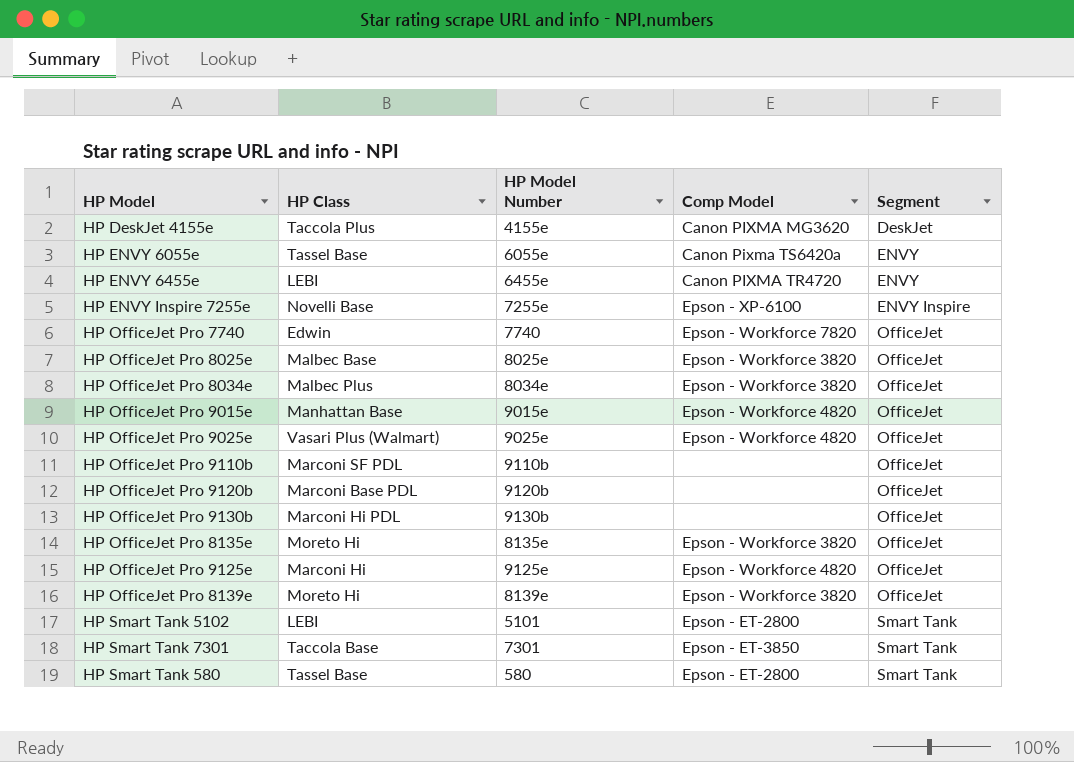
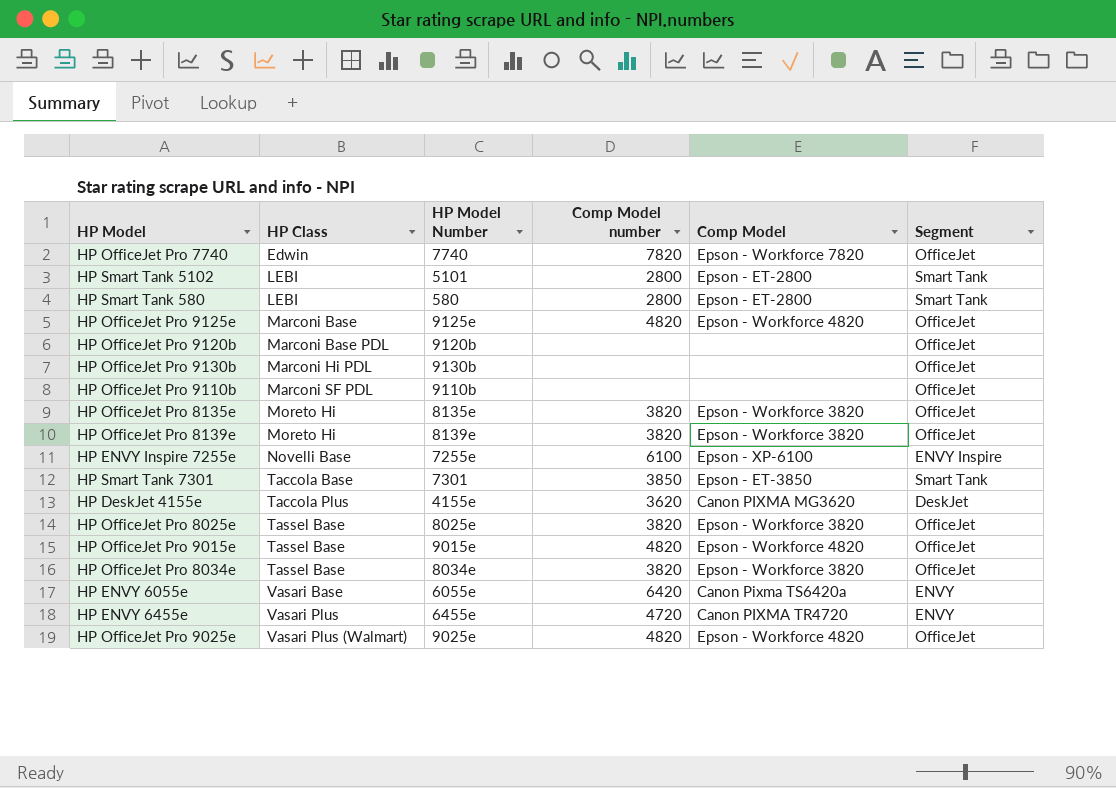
row order: Segment ascending -> HP Class ascending
column Comp Model number | position: none -> 4
HP Smart Tank 580 | HP Class: Tassel Base -> LEBI
HP OfficeJet Pro 9125e | HP Class: Marconi Hi -> Marconi Base
HP OfficeJet Pro 8025e | HP Class: Malbec Base -> Tassel Base
HP OfficeJet Pro 9015e | HP Class: Manhattan Base -> Tassel Base
HP OfficeJet Pro 8034e | HP Class: Malbec Plus -> Tassel Base
HP ENVY 6055e | HP Class: Tassel Base -> Vasari Base
HP ENVY 6455e | HP Class: LEBI -> Vasari Plus

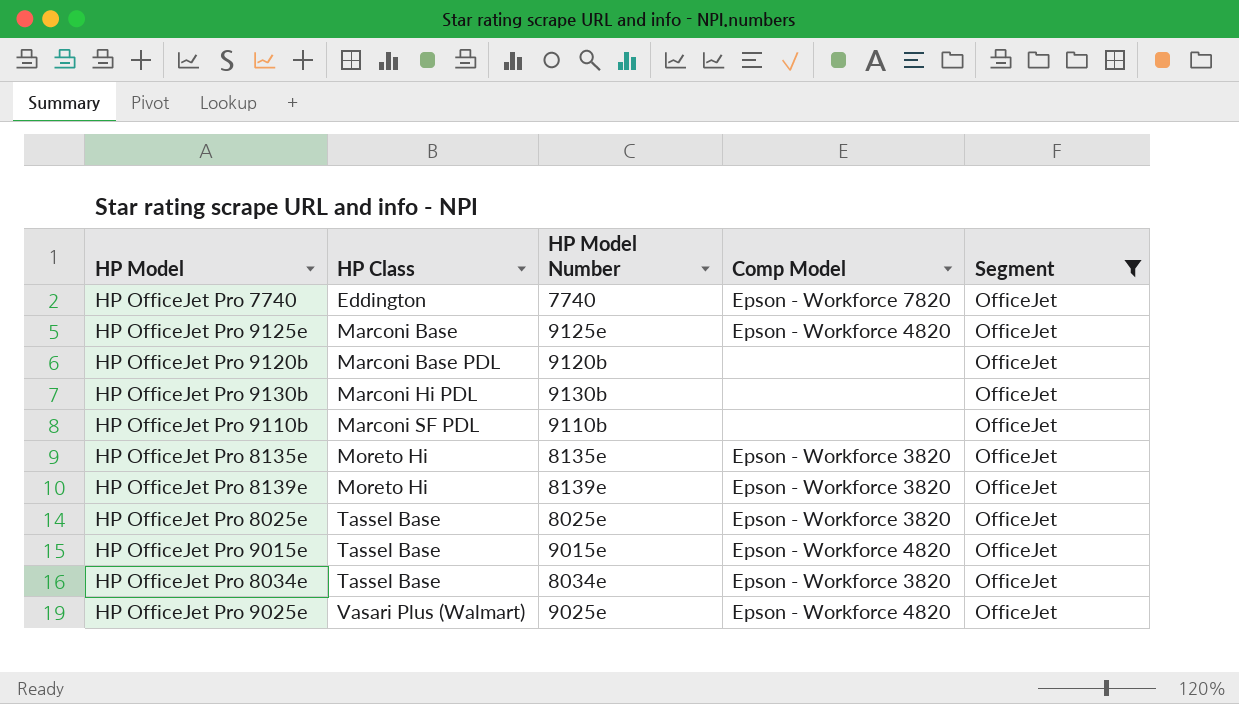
filter: none -> Segment = OfficeJet
column Comp Model number | position: 4 -> none
HP OfficeJet Pro 7740 | HP Class: Edwin -> Eddington

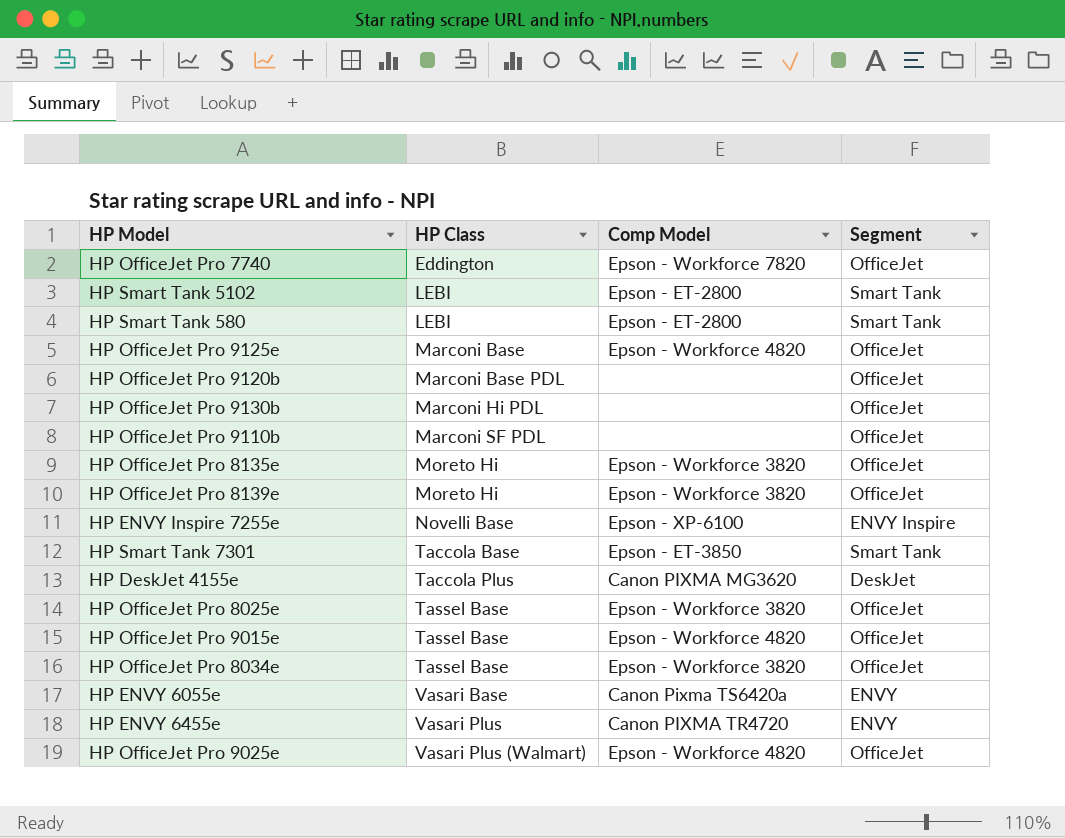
filter: Segment = OfficeJet -> none
column HP Model Number | position: 3 -> none

